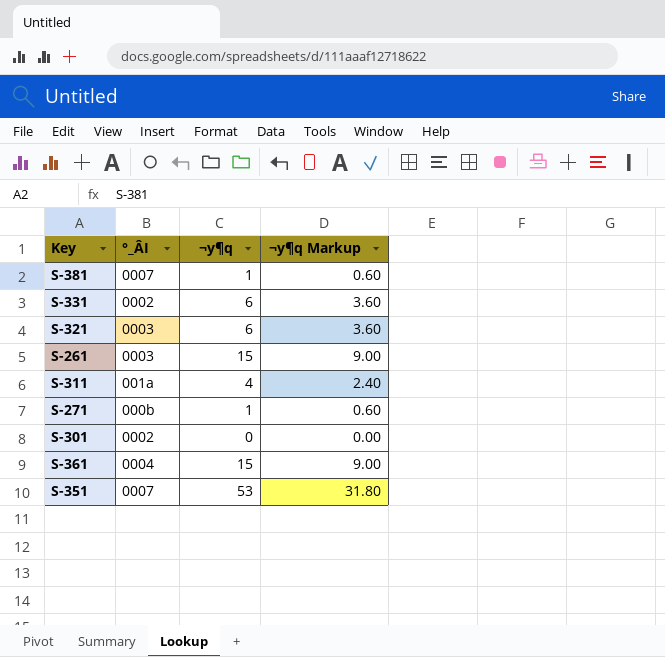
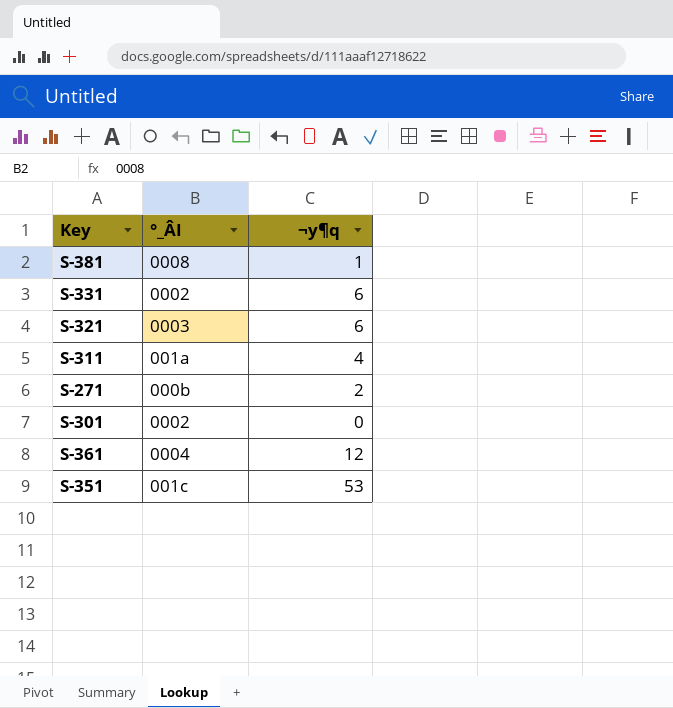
column ¬y¶q Markup | formula: [¬y¶q] * 0.6 -> none
row S-261: 0003 | 15 | 9.00 -> none
S-381 | °_ÂI: 0007 -> 0008
S-271 | ¬y¶q: 1 -> 2
S-361 | ¬y¶q: 15 -> 12
S-351 | °_ÂI: 0007 -> 001c

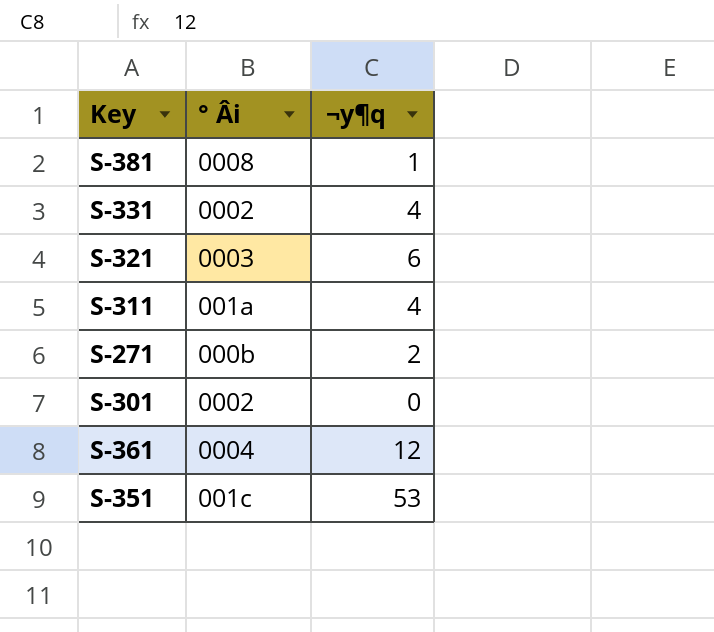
column name: °_ÂI -> ° Âi
S-331 | ¬y¶q: 6 -> 4

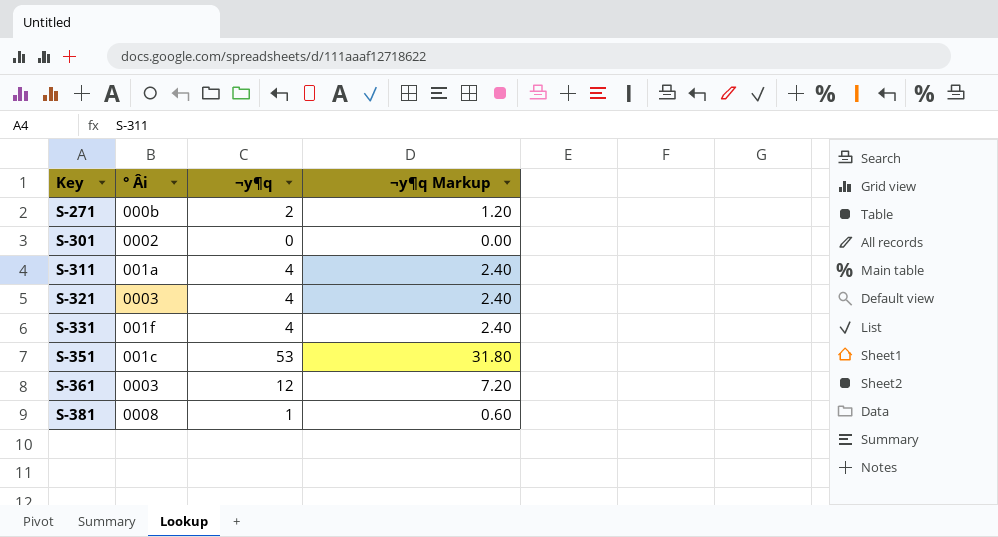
row order: none -> Key ascending
column ¬y¶q Markup | formula: none -> [¬y¶q] * 0.6
S-321 | ¬y¶q: 6 -> 4
S-331 | ° Âi: 0002 -> 001f
S-361 | ° Âi: 0004 -> 0003

